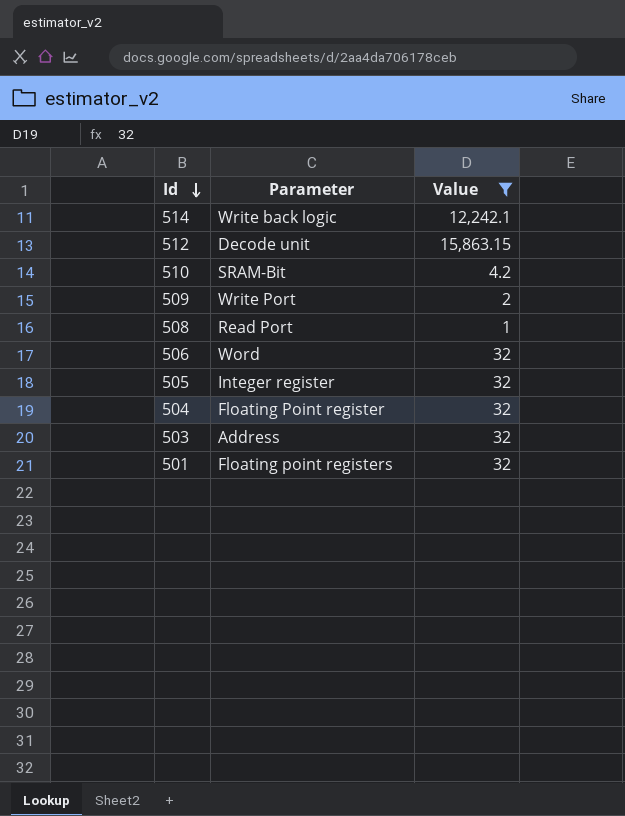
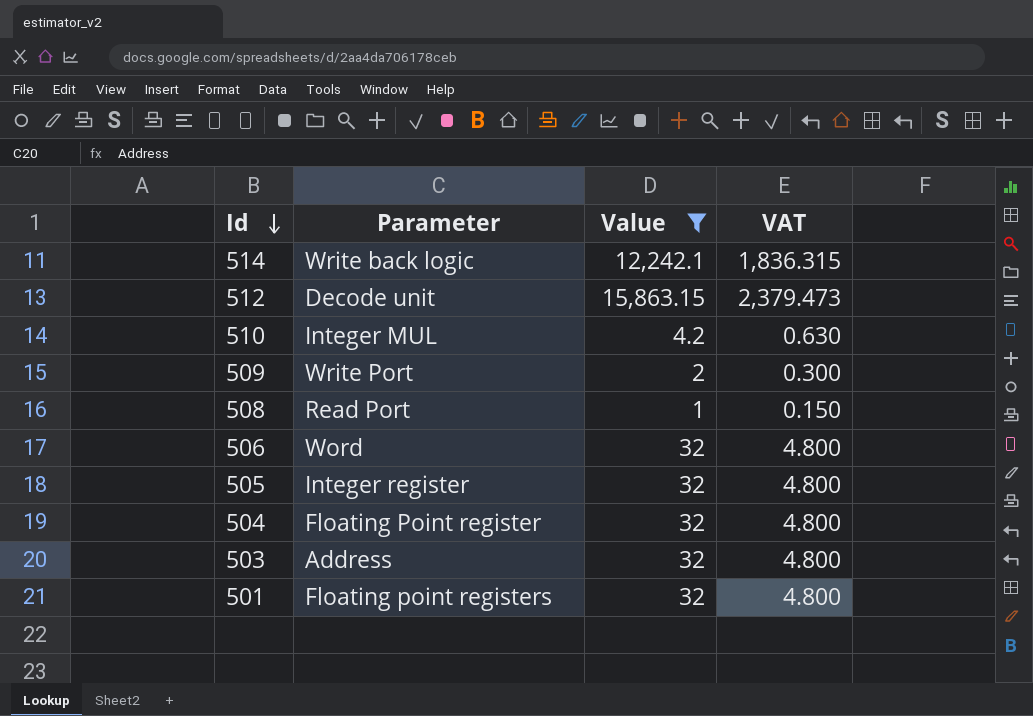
column VAT | formula: none -> [Value] * 0.15
510 | Parameter: SRAM-Bit -> Integer MUL

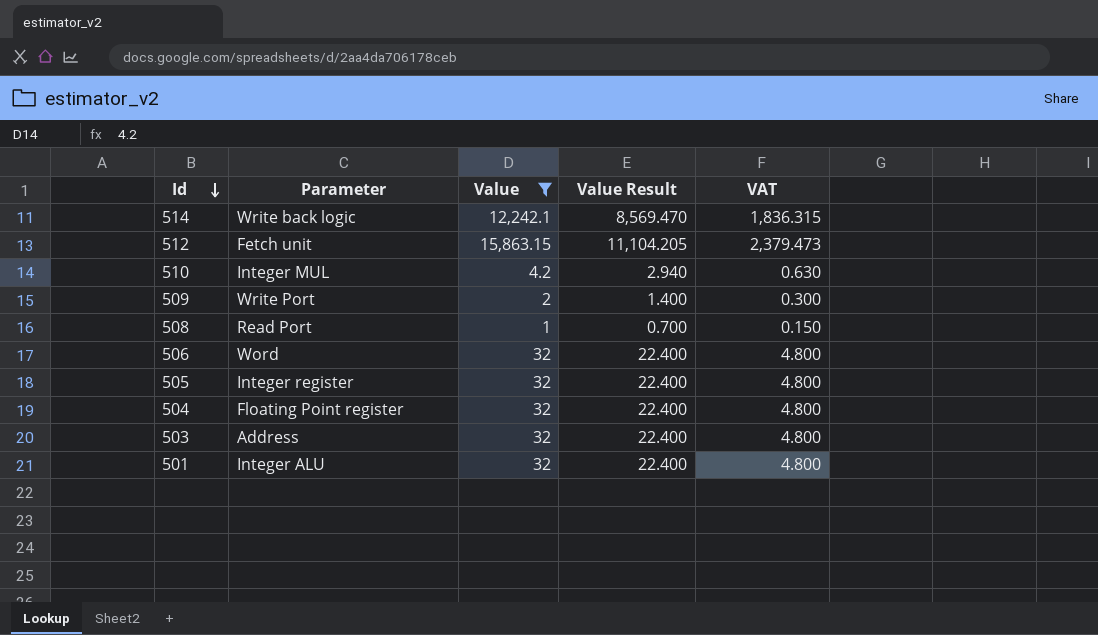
column Value Result | formula: none -> [Value] * 0.7
512 | Parameter: Decode unit -> Fetch unit
501 | Parameter: Floating point registers -> Integer ALU

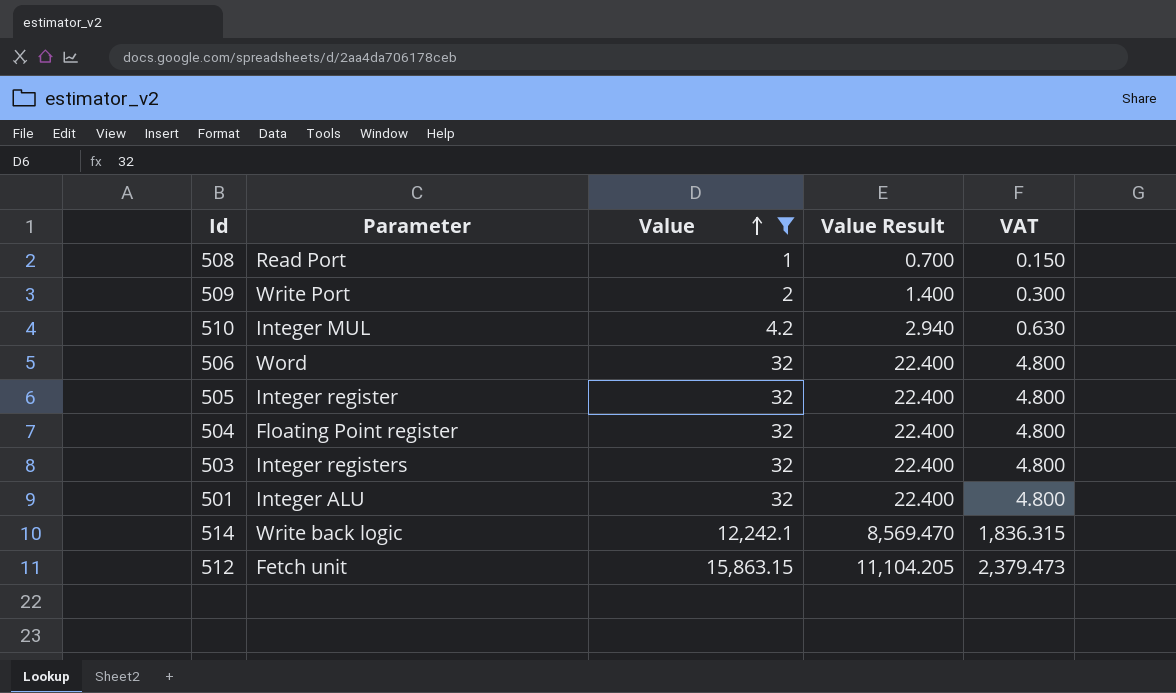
row order: Id descending -> Value ascending
503 | Parameter: Address -> Integer registers

